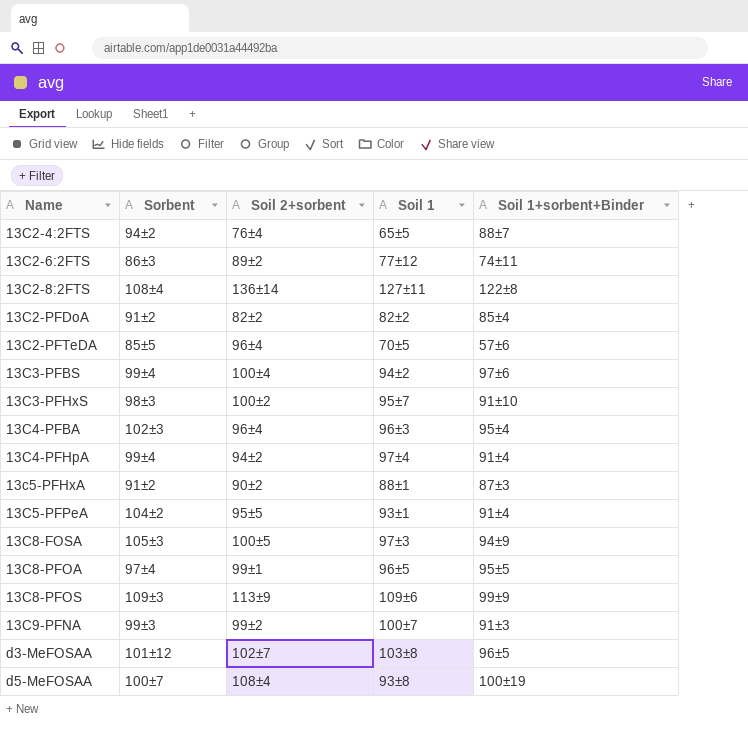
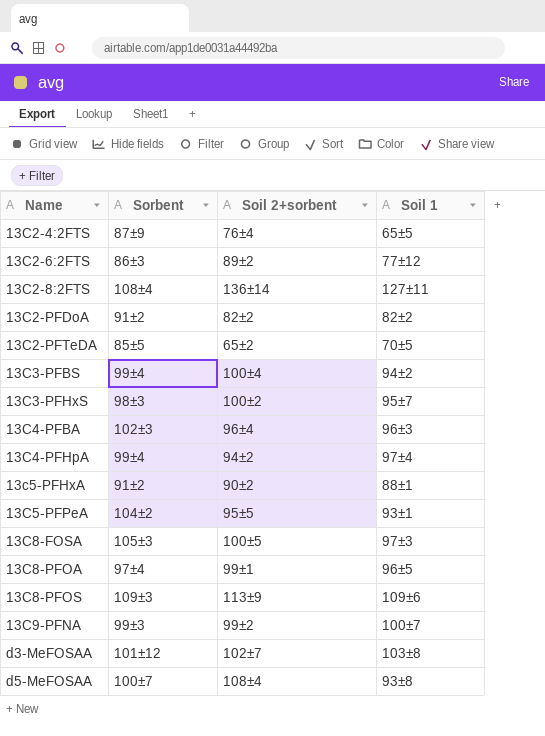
column Soil 1+sorbent+Binder | position: 5 -> none
13C2-4:2FTS | Sorbent: 94±2 -> 87±9
13C2-PFTeDA | Soil 2+sorbent: 96±4 -> 65±2

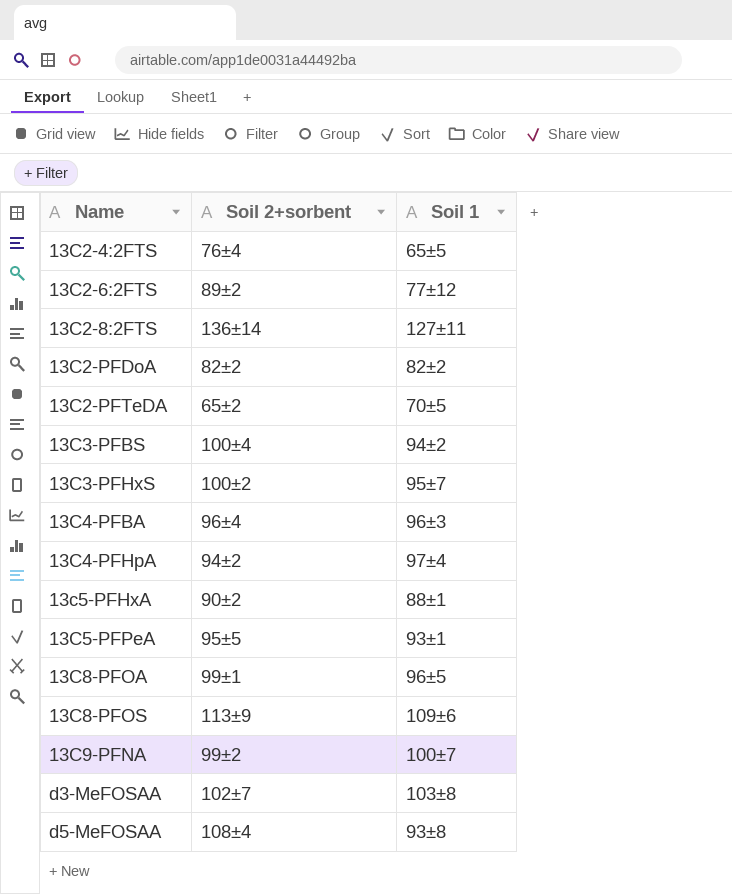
column Sorbent | position: 2 -> none
row 13C8-FOSA: 105±3 | 100±5 | 97±3 -> none

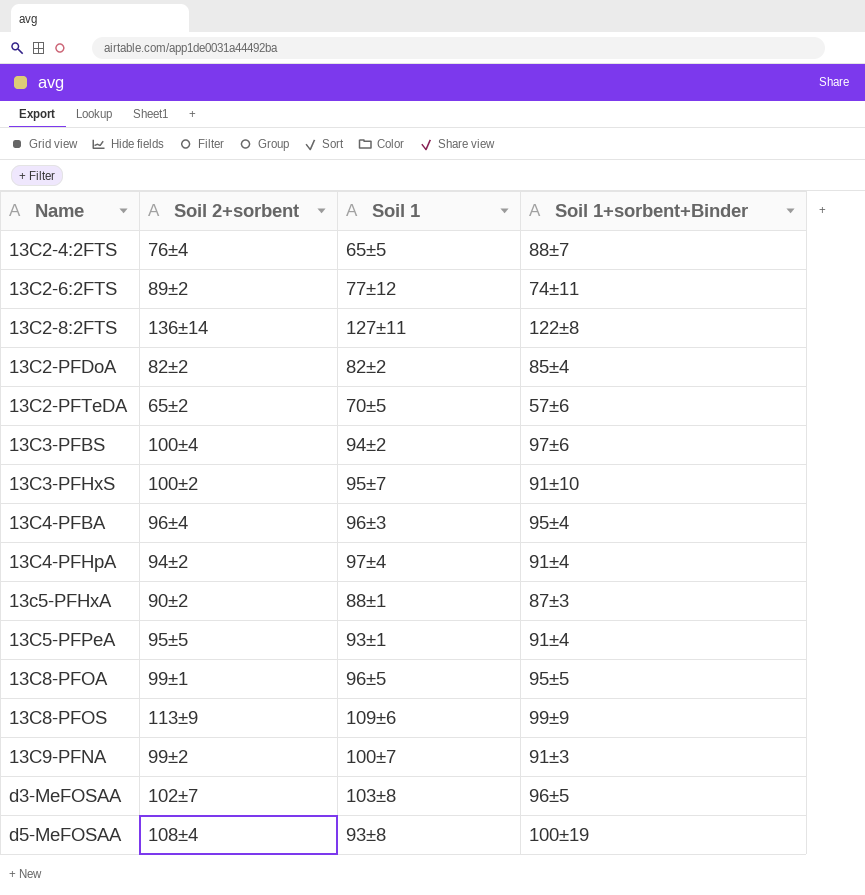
column Soil 1+sorbent+Binder | position: none -> 4

